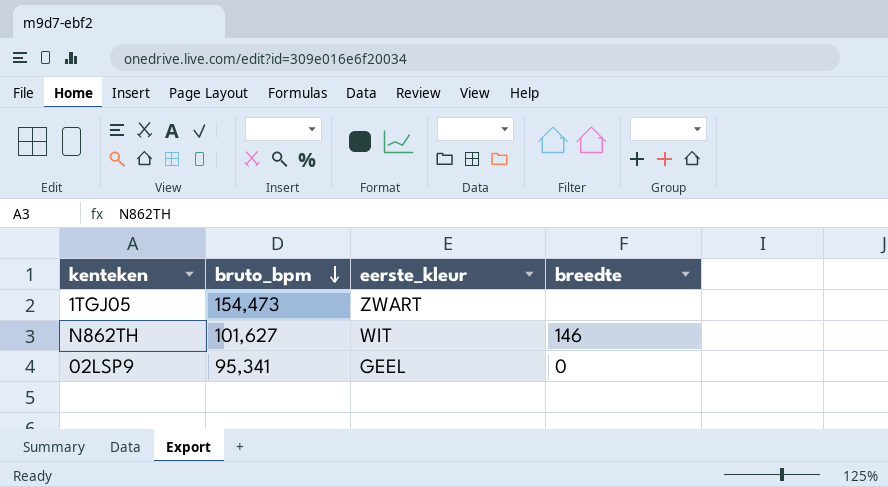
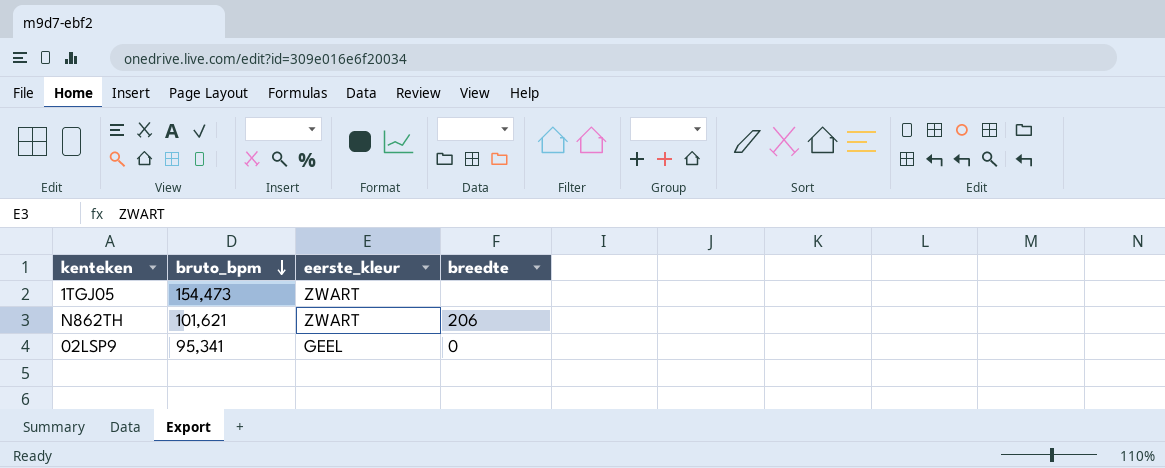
N862TH | bruto_bpm: 101,627 -> 101,621
N862TH | eerste_kleur: WIT -> ZWART
N862TH | breedte: 146 -> 206

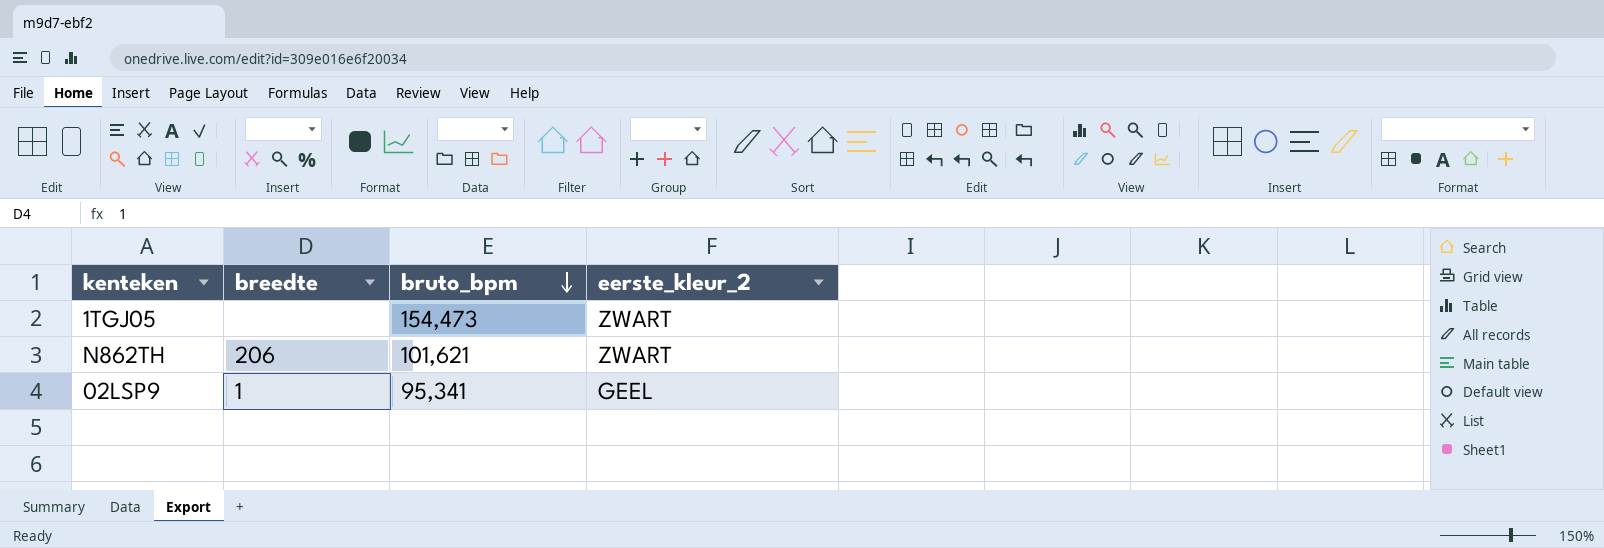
column breedte | position: 4 -> 2
column name: eerste_kleur -> eerste_kleur_2
02LSP9 | breedte: 0 -> 1

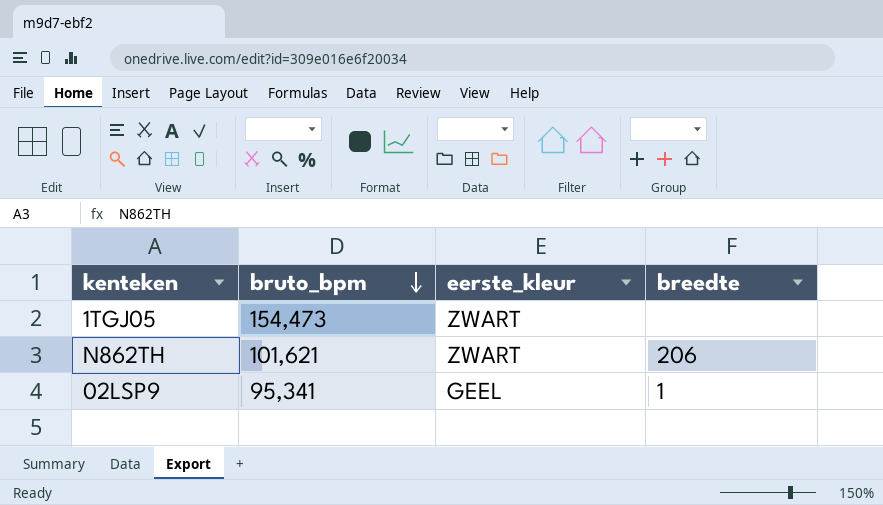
column name: eerste_kleur_2 -> eerste_kleur
column breedte | position: 2 -> 4

